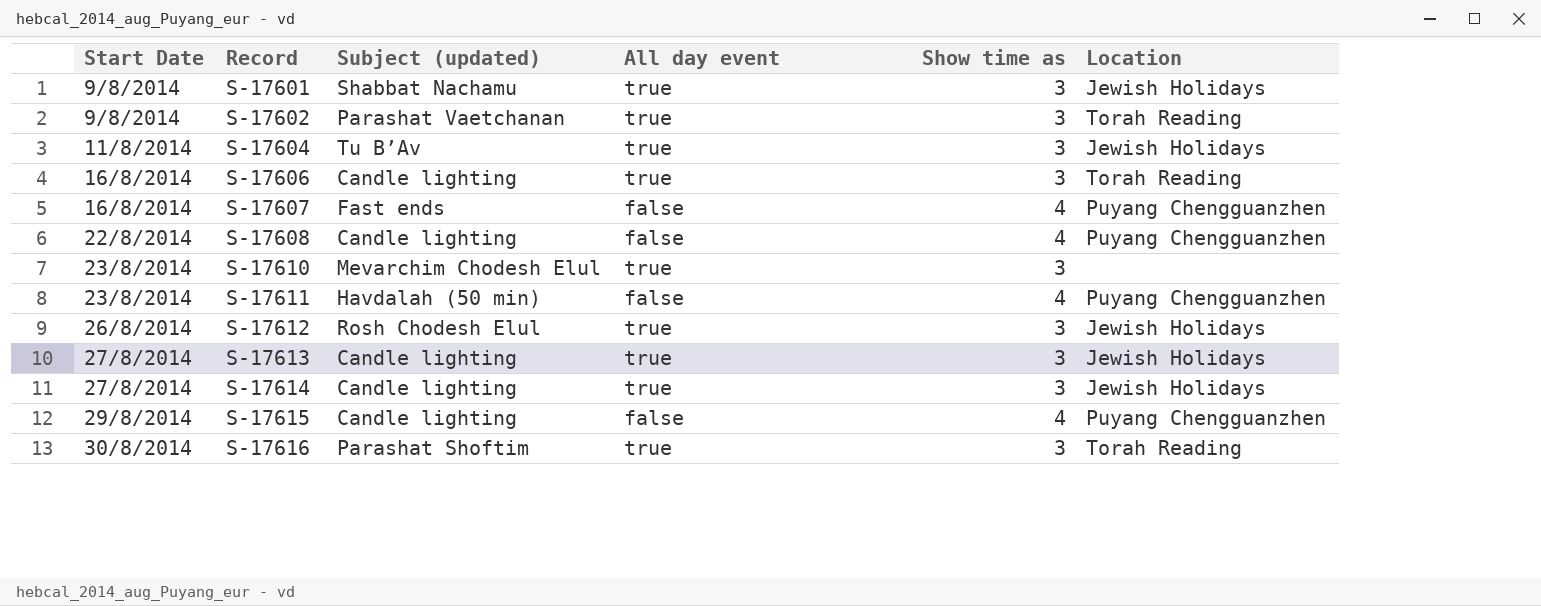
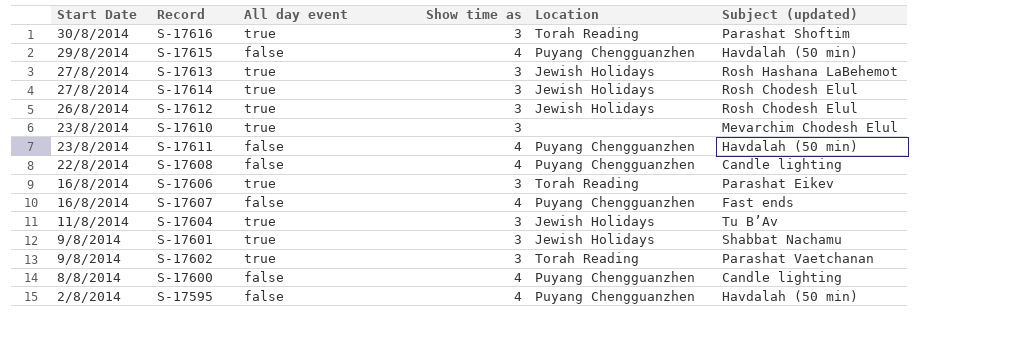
row order: Start Date ascending -> Start Date descending
column Subject (updated) | position: 3 -> 6
S-17615 | Subject (updated): Candle lighting -> Havdalah (50 min)
S-17613 | Subject (updated): Candle lighting -> Rosh Hashana LaBehemot
S-17614 | Subject (updated): Candle lighting -> Rosh Chodesh Elul
S-17606 | Subject (updated): Candle lighting -> Parashat Eikev
row S-17600: none -> 8/8/2014 | false | 4 | Puyang Chengguanzhen | Candle lighting
row S-17595: none -> 2/8/2014 | false | 4 | Puyang Chengguanzhen | Havdalah (50 min)

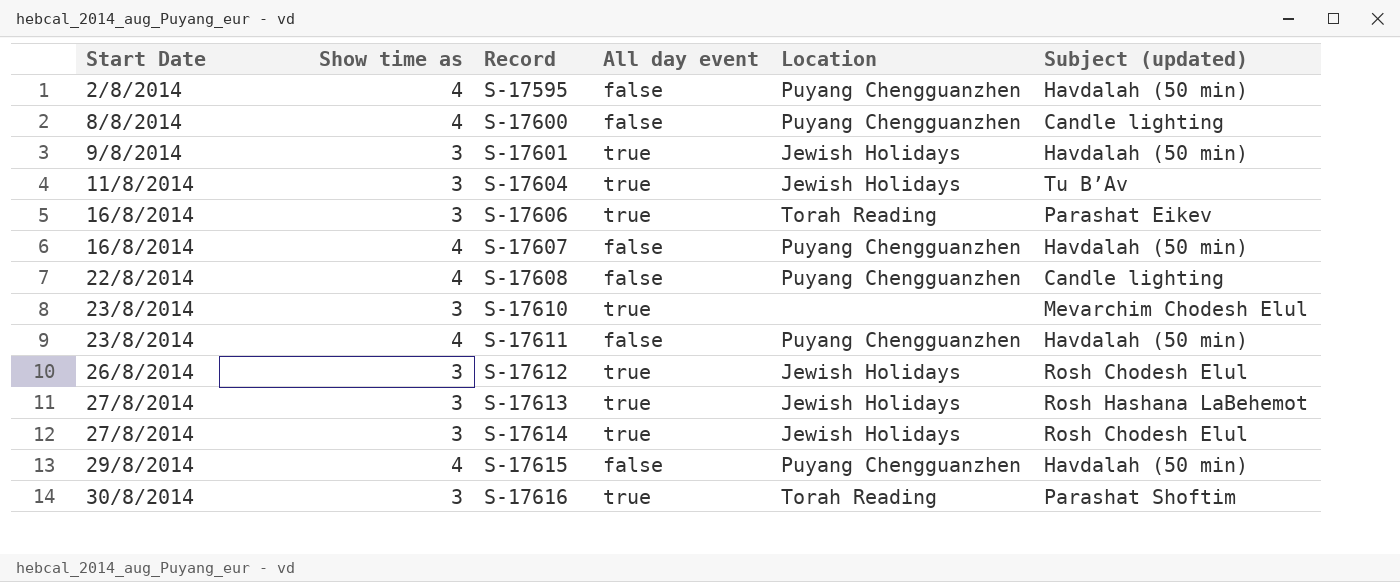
row order: Start Date descending -> Start Date ascending
column Show time as | position: 4 -> 2
row S-17602: 9/8/2014 | true | 3 | Torah Reading | Parashat Vaetchanan -> none
S-17601 | Subject (updated): Shabbat Nachamu -> Havdalah (50 min)
S-17607 | Subject (updated): Fast ends -> Havdalah (50 min)

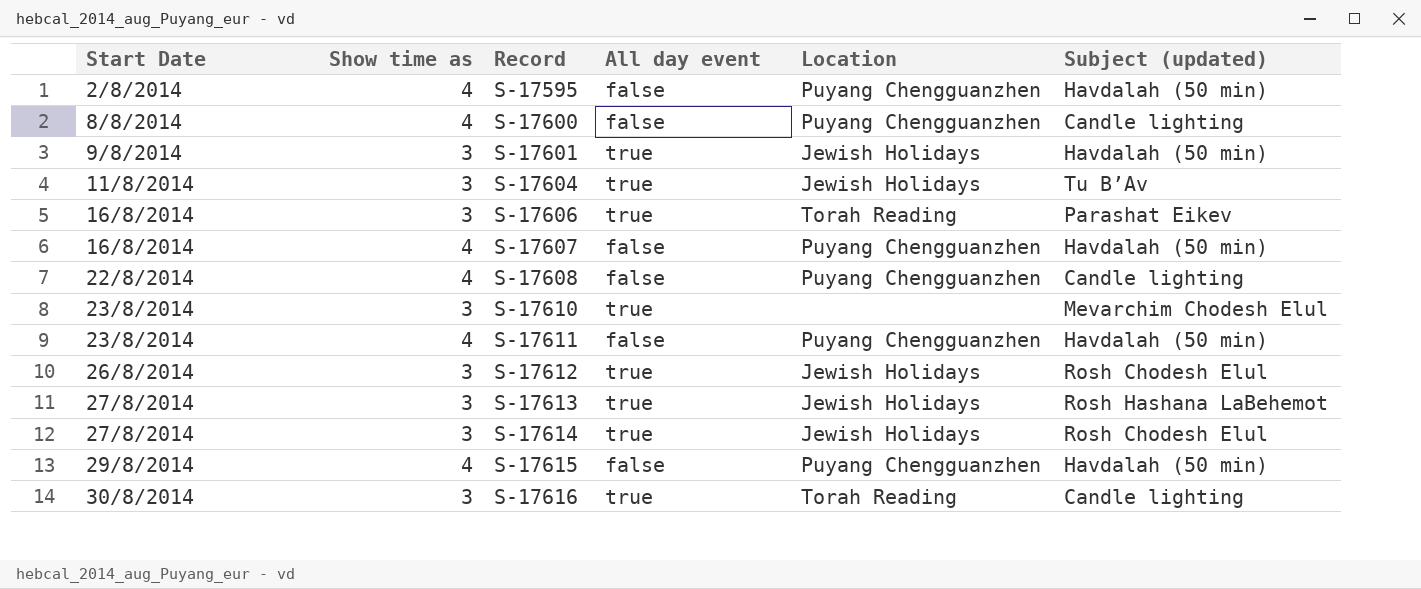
S-17616 | Subject (updated): Parashat Shoftim -> Candle lighting

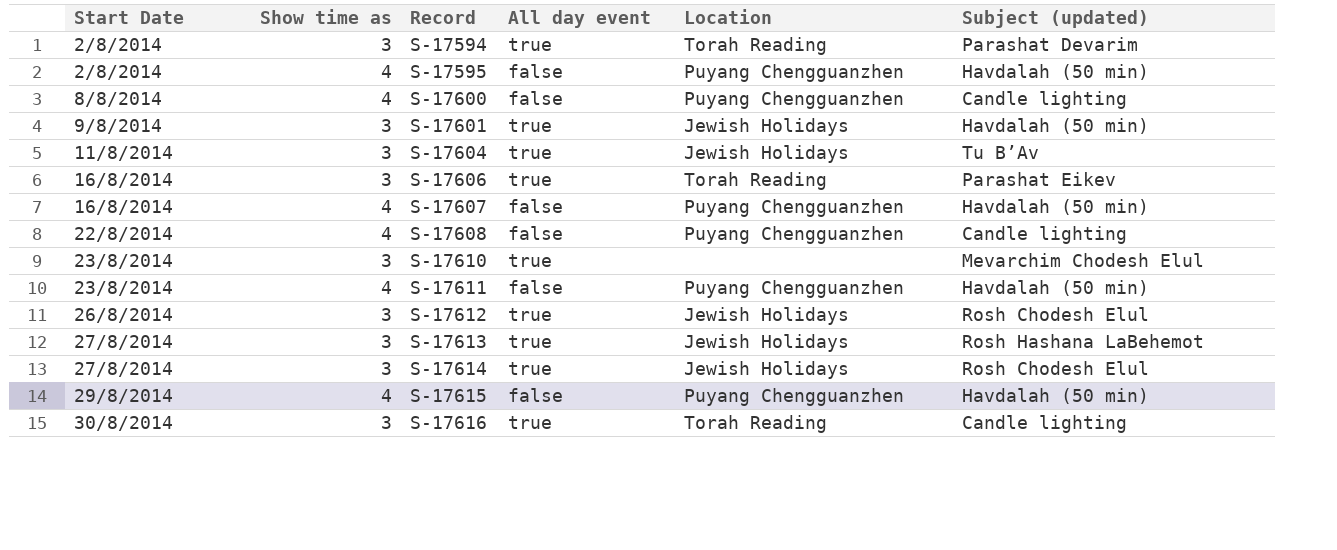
row S-17594: none -> 2/8/2014 | 3 | true | Torah Reading | Parashat Devarim

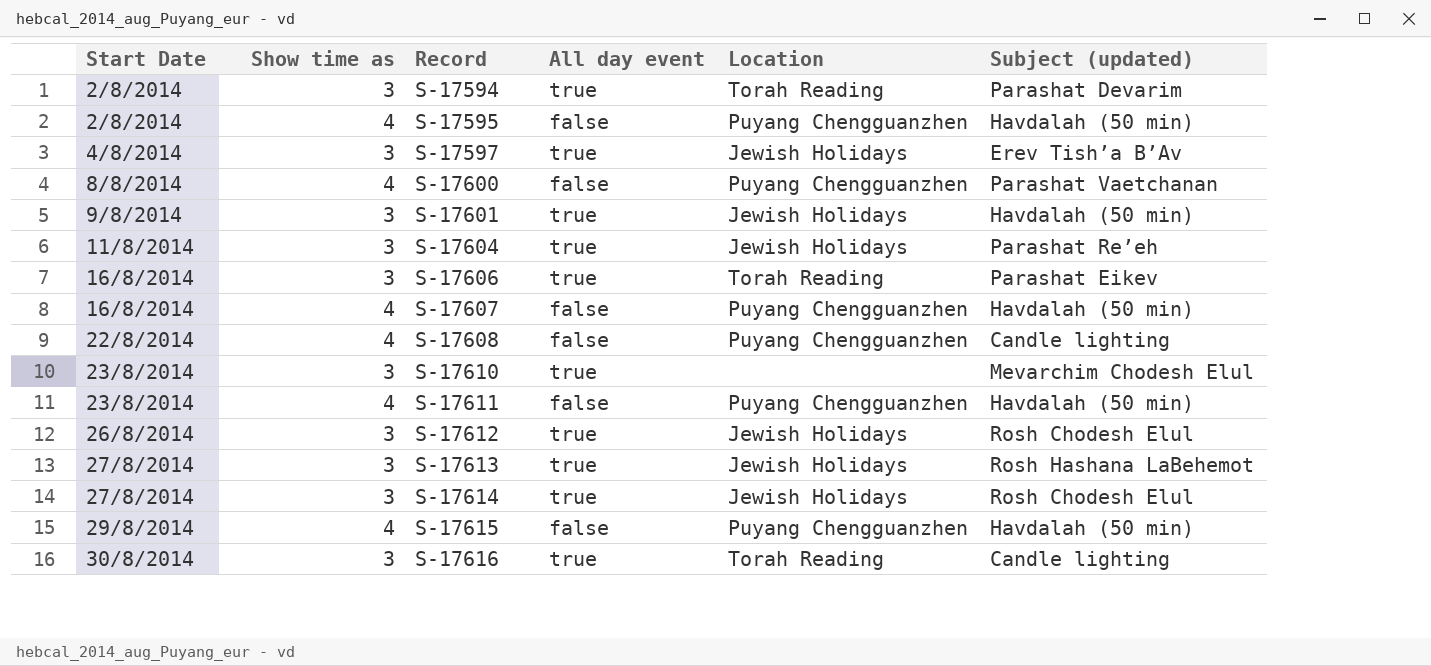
row S-17597: none -> 4/8/2014 | 3 | true | Jewish Holidays | Erev Tish’a B’Av
S-17600 | Subject (updated): Candle lighting -> Parashat Vaetchanan
S-17604 | Subject (updated): Tu B’Av -> Parashat Re’eh

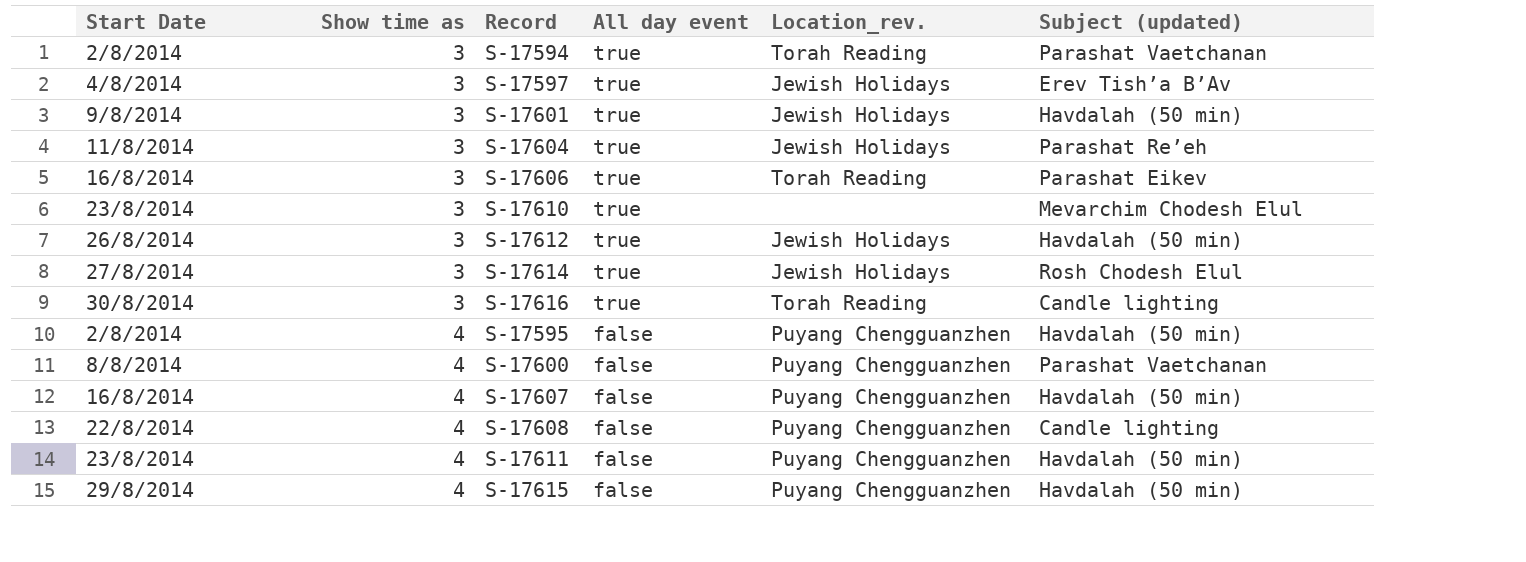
row order: Start Date ascending -> Show time as ascending
column name: Location -> Location_rev.
row S-17613: 27/8/2014 | 3 | true | Jewish Holidays | Rosh Hashana LaBehemot -> none
S-17594 | Subject (updated): Parashat Devarim -> Parashat Vaetchanan
S-17612 | Subject (updated): Rosh Chodesh Elul -> Havdalah (50 min)

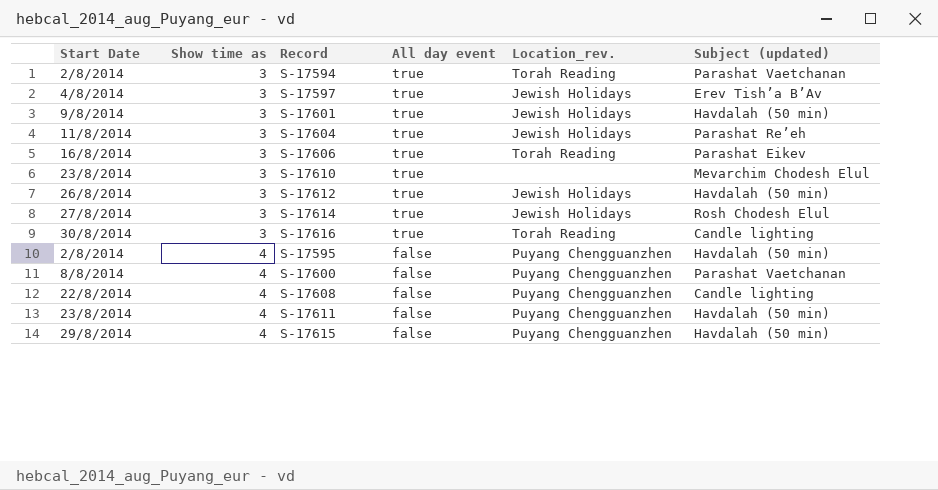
row S-17607: 16/8/2014 | 4 | false | Puyang Chengguanzhen | Havdalah (50 min) -> none

